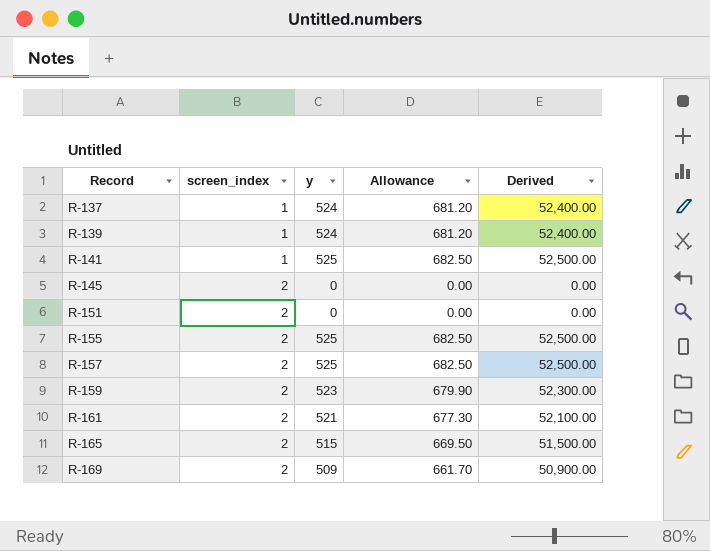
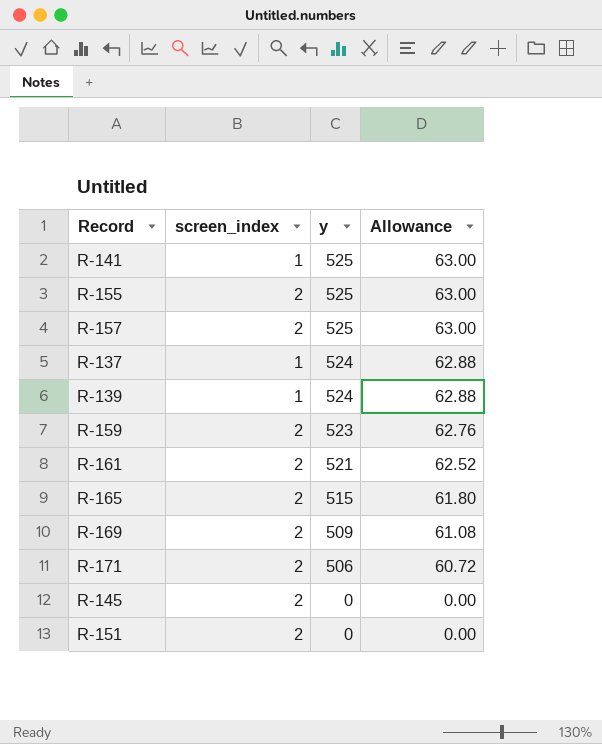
row order: Record ascending -> y descending
column Derived | formula: [y] * 100 -> none
column Allowance | formula: [y] * 1.3 -> [y] * 0.12
row R-171: none -> 2 | 506 | 60.72

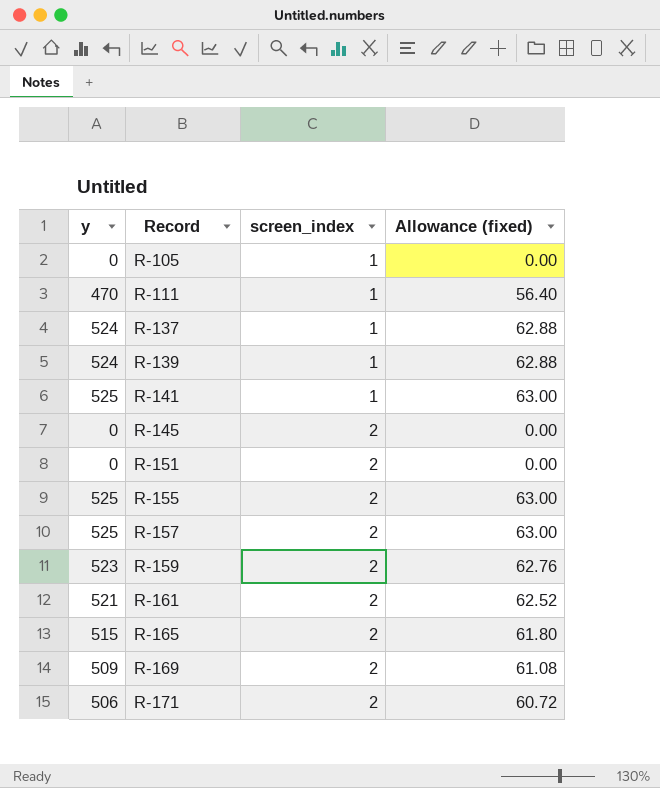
row order: y descending -> Record ascending
column y | position: 3 -> 1
column name: Allowance -> Allowance (fixed)
row R-105: none -> 0 | 1 | 0.00
row R-111: none -> 470 | 1 | 56.40

